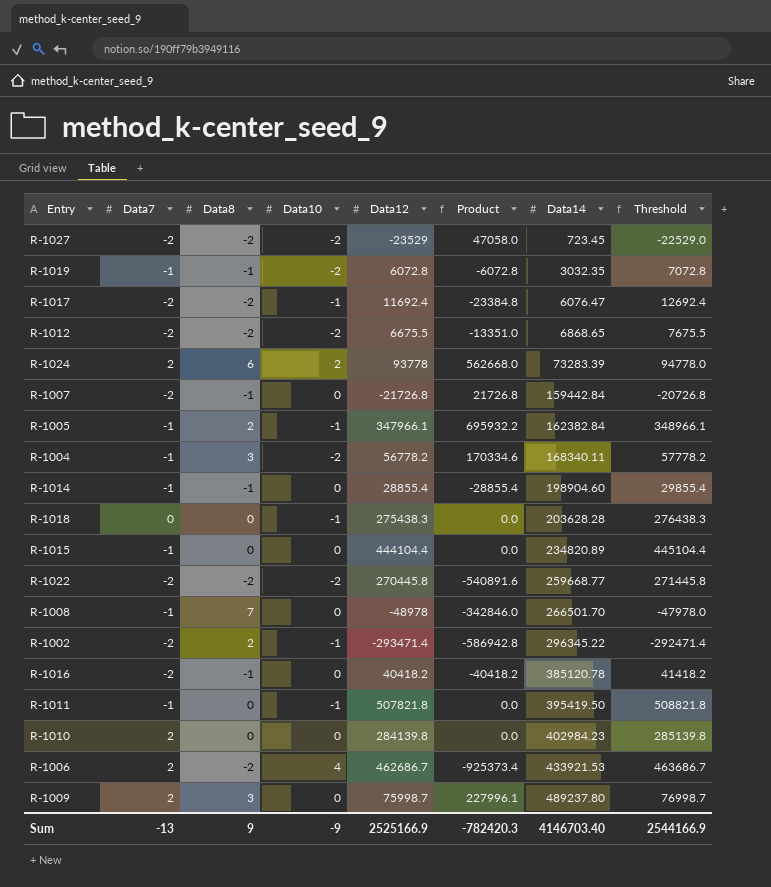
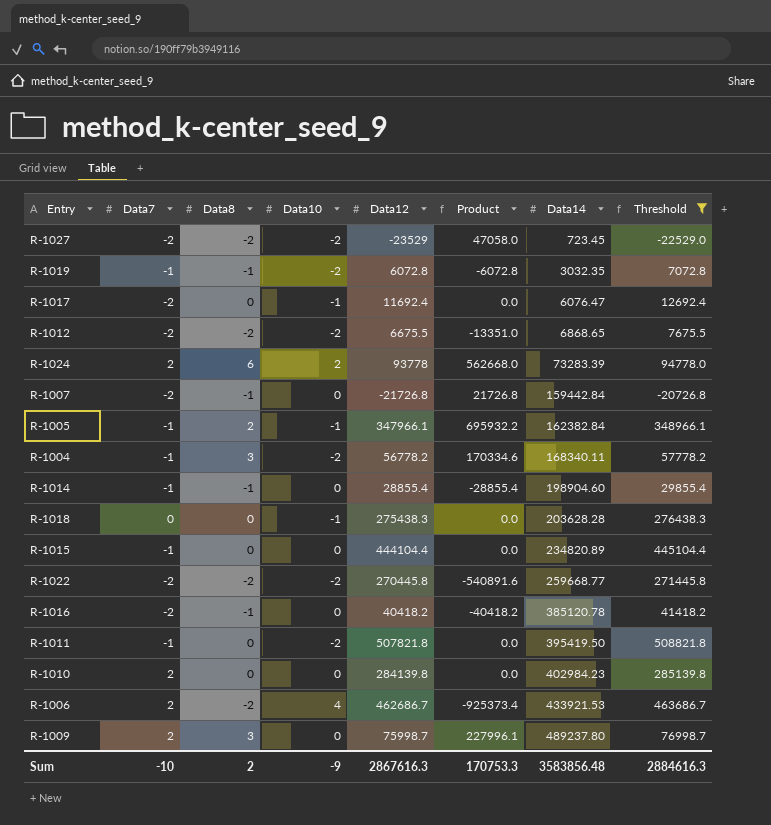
filter: none -> Threshold >= -22529.0
R-1017 | Data8: -2 -> 0
R-1017 | Product: -23384.8 -> 0.0
R-1011 | Data10: -1 -> -2
Sum | Data7: -13 -> -10
Sum | Data8: 9 -> 2
Sum | Data12: 2525166.9 -> 2867616.3
Sum | Product: -782420.3 -> 170753.3
Sum | Data14: 4146703.40 -> 3583856.48
Sum | Threshold: 2544166.9 -> 2884616.3

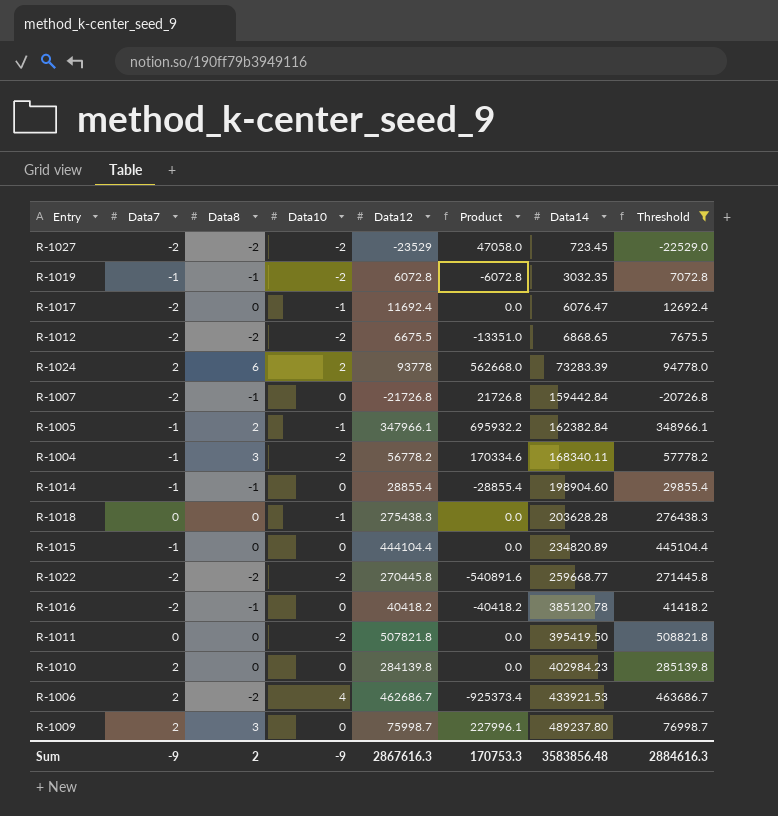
R-1011 | Data7: -1 -> 0
Sum | Data7: -10 -> -9

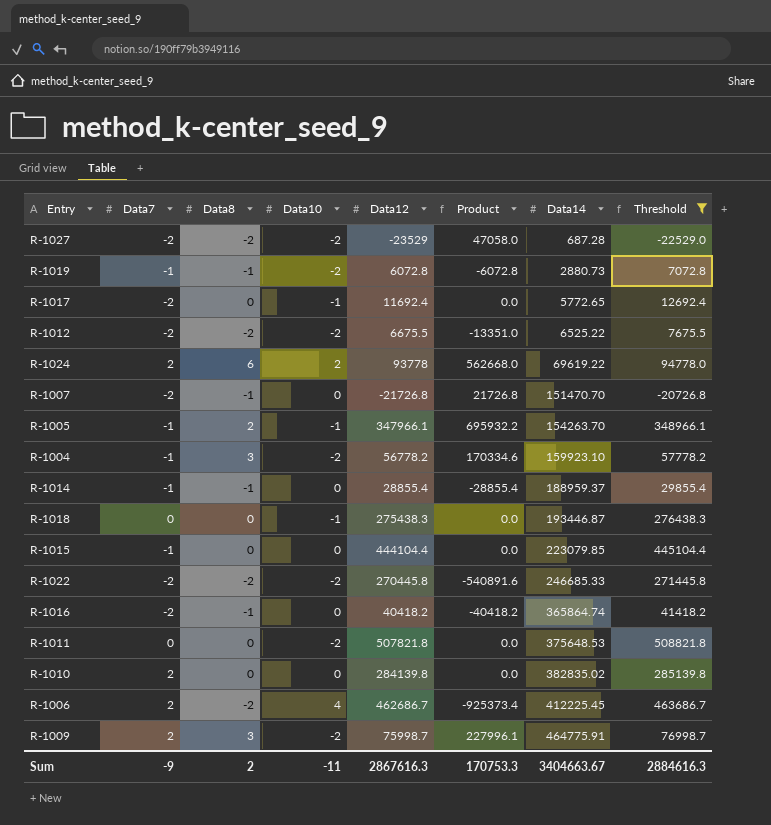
R-1027 | Data14: 723.45 -> 687.28
R-1019 | Data14: 3032.35 -> 2880.73
R-1017 | Data14: 6076.47 -> 5772.65
R-1012 | Data14: 6868.65 -> 6525.22
R-1024 | Data14: 73283.39 -> 69619.22
R-1007 | Data14: 159442.84 -> 151470.70
R-1005 | Data14: 162382.84 -> 154263.70
R-1004 | Data14: 168340.11 -> 159923.10
R-1014 | Data14: 198904.60 -> 188959.37
R-1018 | Data14: 203628.28 -> 193446.87
R-1015 | Data14: 234820.89 -> 223079.85
R-1022 | Data14: 259668.77 -> 246685.33
R-1016 | Data14: 385120.78 -> 365864.74
R-1011 | Data14: 395419.50 -> 375648.53
R-1010 | Data14: 402984.23 -> 382835.02
R-1006 | Data14: 433921.53 -> 412225.45
R-1009 | Data10: 0 -> -2
R-1009 | Data14: 489237.80 -> 464775.91
Sum | Data10: -9 -> -11
Sum | Data14: 3583856.48 -> 3404663.67

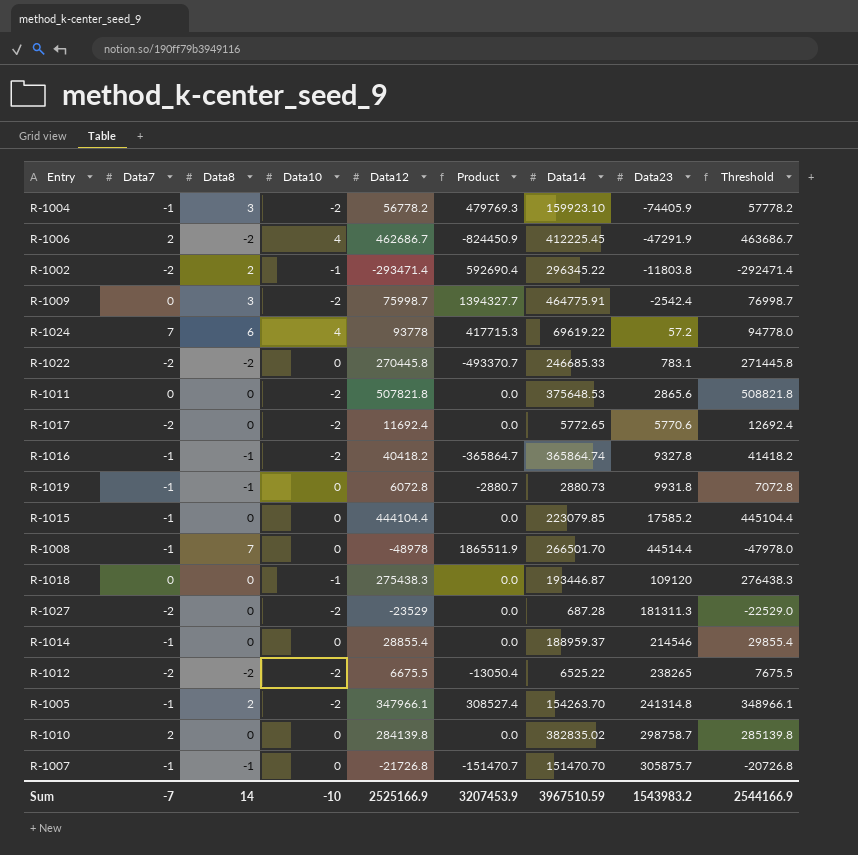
filter: Threshold >= -22529.0 -> none
row order: Data14 ascending -> Data23 ascending
column Product | formula: [Data8] * [Data12] -> [Data8] * [Data14]
column Data23 | position: none -> 8
R-1009 | Data7: 2 -> 0
R-1024 | Data7: 2 -> 7
R-1024 | Data10: 2 -> 4
R-1022 | Data10: -2 -> 0
R-1017 | Data10: -1 -> -2
R-1016 | Data7: -2 -> -1
R-1016 | Data10: 0 -> -2
R-1019 | Data10: -2 -> 0
R-1027 | Data8: -2 -> 0
R-1014 | Data8: -1 -> 0
R-1005 | Data10: -1 -> -2
R-1007 | Data7: -2 -> -1
Sum | Data7: -9 -> -7
Sum | Data8: 2 -> 14
Sum | Data10: -11 -> -10
Sum | Data12: 2867616.3 -> 2525166.9
Sum | Product: 170753.3 -> 3207453.9
Sum | Data14: 3404663.67 -> 3967510.59
Sum | Threshold: 2884616.3 -> 2544166.9

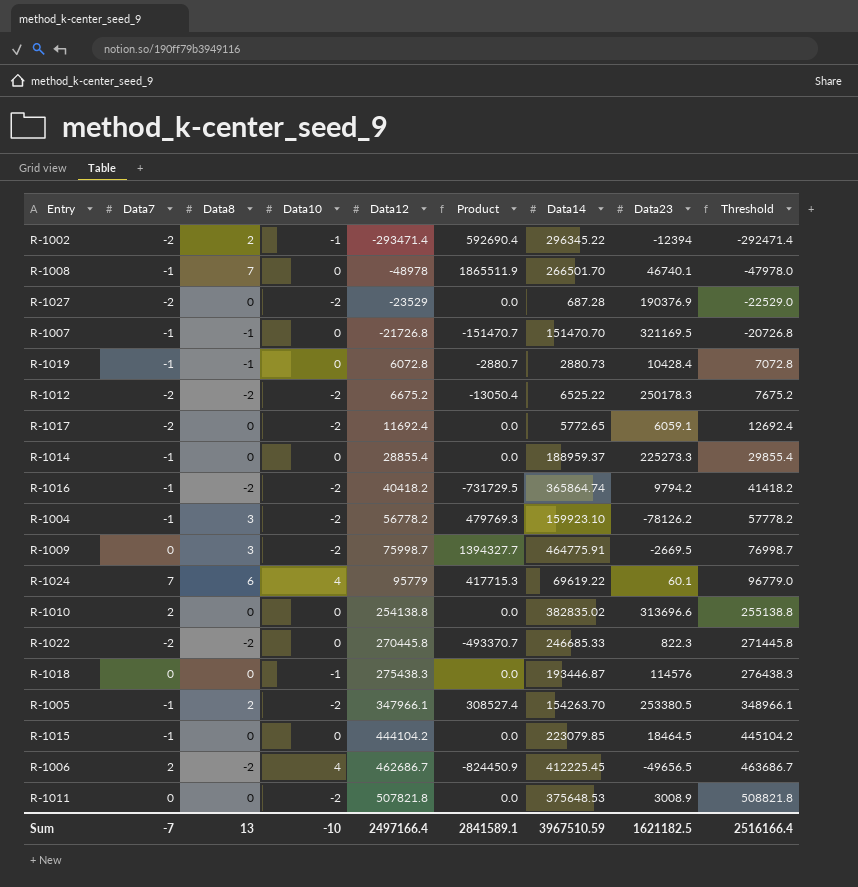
row order: Data23 ascending -> Data12 ascending
R-1002 | Data23: -11803.8 -> -12394
R-1008 | Data23: 44514.4 -> 46740.1
R-1027 | Data23: 181311.3 -> 190376.9
R-1007 | Data23: 305875.7 -> 321169.5
R-1019 | Data23: 9931.8 -> 10428.4
R-1012 | Data12: 6675.5 -> 6675.2
R-1012 | Data23: 238265 -> 250178.3
R-1012 | Threshold: 7675.5 -> 7675.2
R-1017 | Data23: 5770.6 -> 6059.1
R-1014 | Data23: 214546 -> 225273.3
R-1016 | Data8: -1 -> -2
R-1016 | Product: -365864.7 -> -731729.5
R-1016 | Data23: 9327.8 -> 9794.2
R-1004 | Data23: -74405.9 -> -78126.2
R-1009 | Data23: -2542.4 -> -2669.5
R-1024 | Data12: 93778 -> 95779
R-1024 | Data23: 57.2 -> 60.1
R-1024 | Threshold: 94778.0 -> 96779.0
R-1010 | Data12: 284139.8 -> 254138.8
R-1010 | Data23: 298758.7 -> 313696.6
R-1010 | Threshold: 285139.8 -> 255138.8
R-1022 | Data23: 783.1 -> 822.3
R-1018 | Data23: 109120 -> 114576
R-1005 | Data23: 241314.8 -> 253380.5
R-1015 | Data12: 444104.4 -> 444104.2
R-1015 | Data23: 17585.2 -> 18464.5
R-1015 | Threshold: 445104.4 -> 445104.2
R-1006 | Data23: -47291.9 -> -49656.5
R-1011 | Data23: 2865.6 -> 3008.9
Sum | Data8: 14 -> 13
Sum | Data12: 2525166.9 -> 2497166.4
Sum | Product: 3207453.9 -> 2841589.1
Sum | Data23: 1543983.2 -> 1621182.5
Sum | Threshold: 2544166.9 -> 2516166.4

